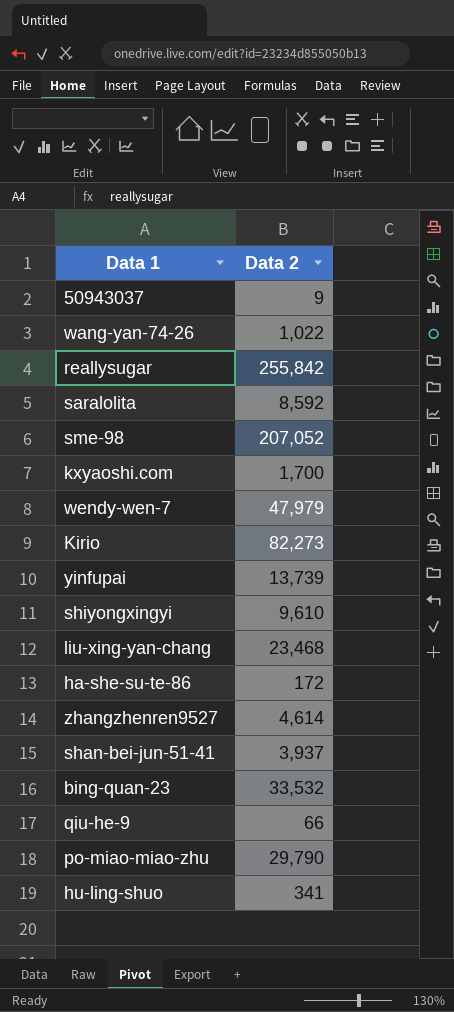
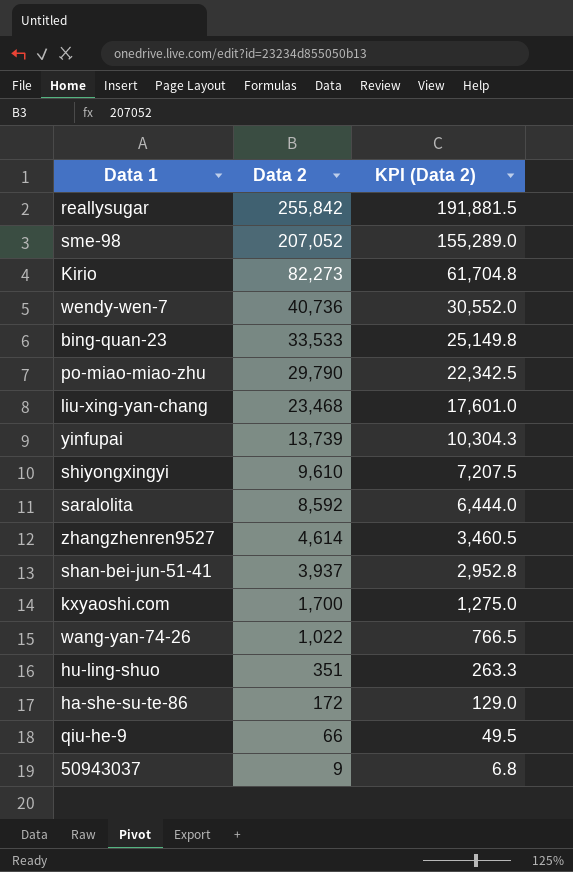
row order: none -> Data 2 descending
column KPI (Data 2) | formula: none -> [Data 2] * 0.75
wendy-wen-7 | Data 2: 47,979 -> 40,736
bing-quan-23 | Data 2: 33,532 -> 33,533
hu-ling-shuo | Data 2: 341 -> 351

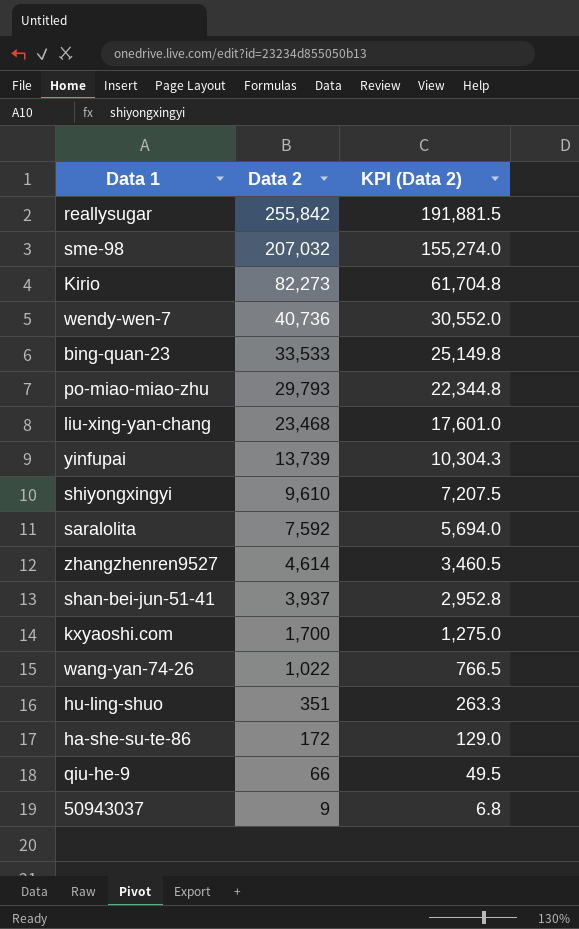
sme-98 | Data 2: 207,052 -> 207,032
sme-98 | KPI (Data 2): 155,289.0 -> 155,274.0
po-miao-miao-zhu | Data 2: 29,790 -> 29,793
po-miao-miao-zhu | KPI (Data 2): 22,342.5 -> 22,344.8
saralolita | Data 2: 8,592 -> 7,592
saralolita | KPI (Data 2): 6,444.0 -> 5,694.0

